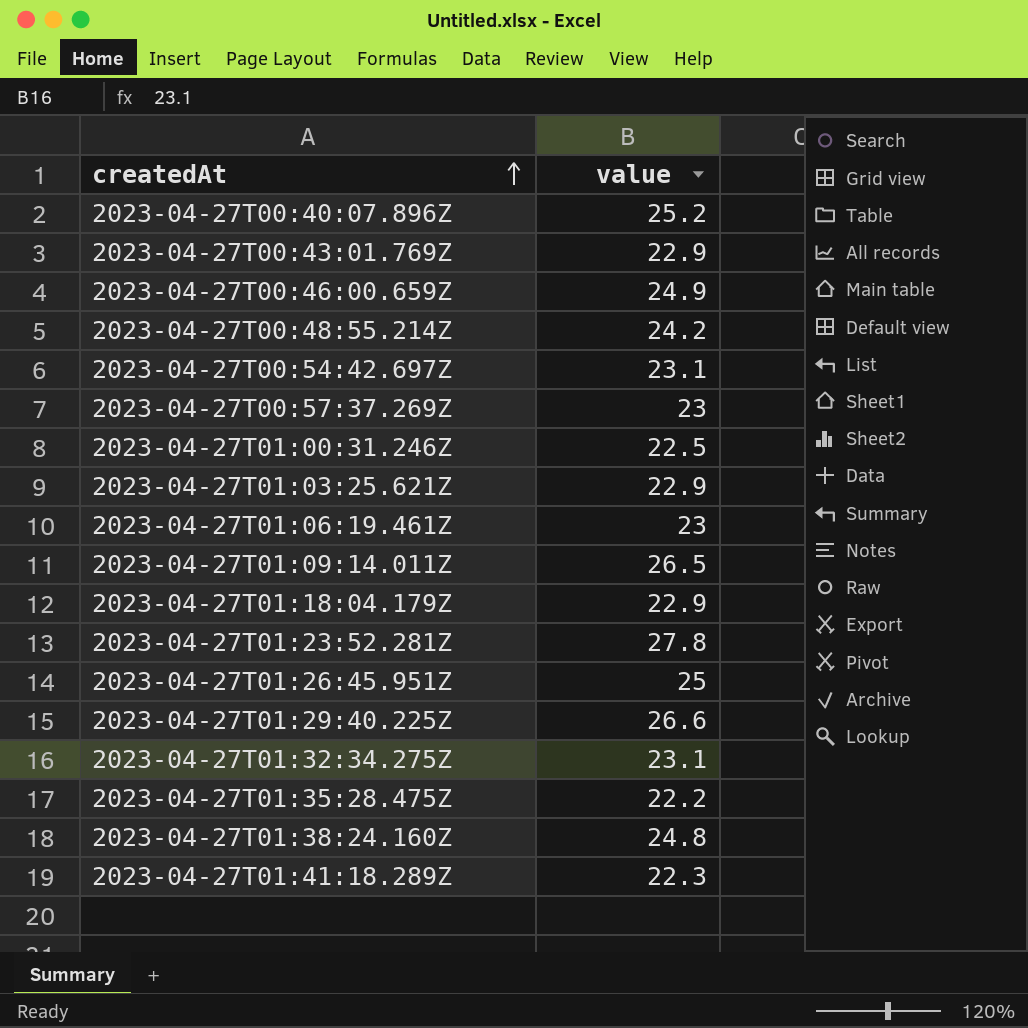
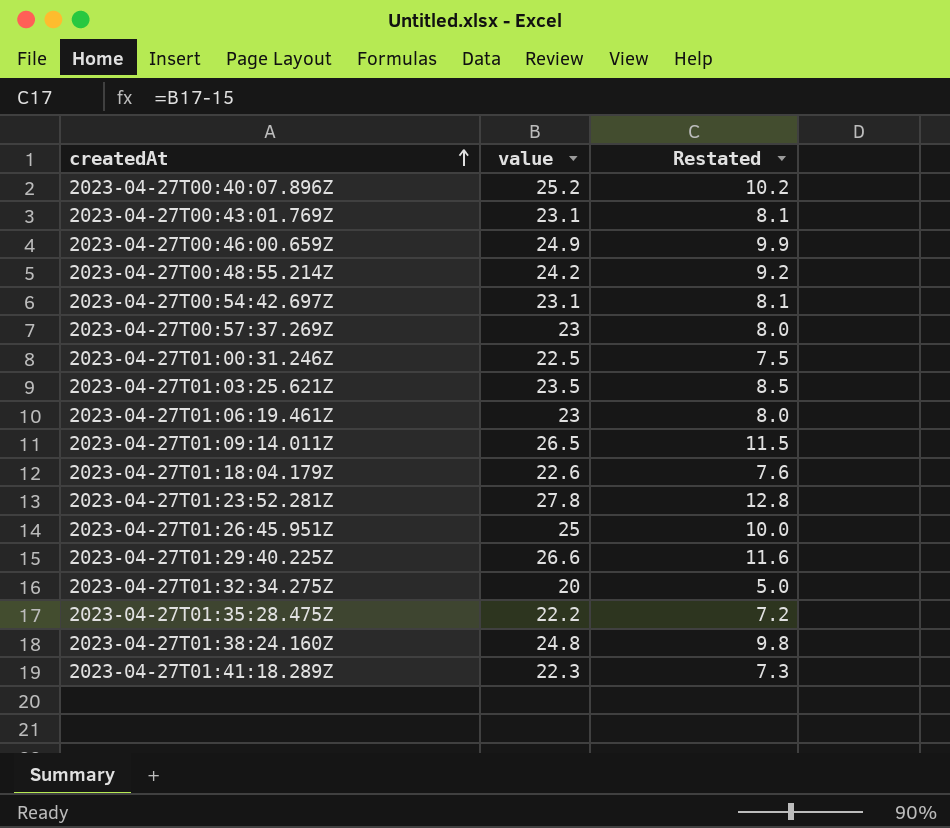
column Restated | formula: none -> [value] - 15
2023-04-27T00:43:01.769Z | value: 22.9 -> 23.1
2023-04-27T01:03:25.621Z | value: 22.9 -> 23.5
2023-04-27T01:18:04.179Z | value: 22.9 -> 22.6
2023-04-27T01:32:34.275Z | value: 23.1 -> 20

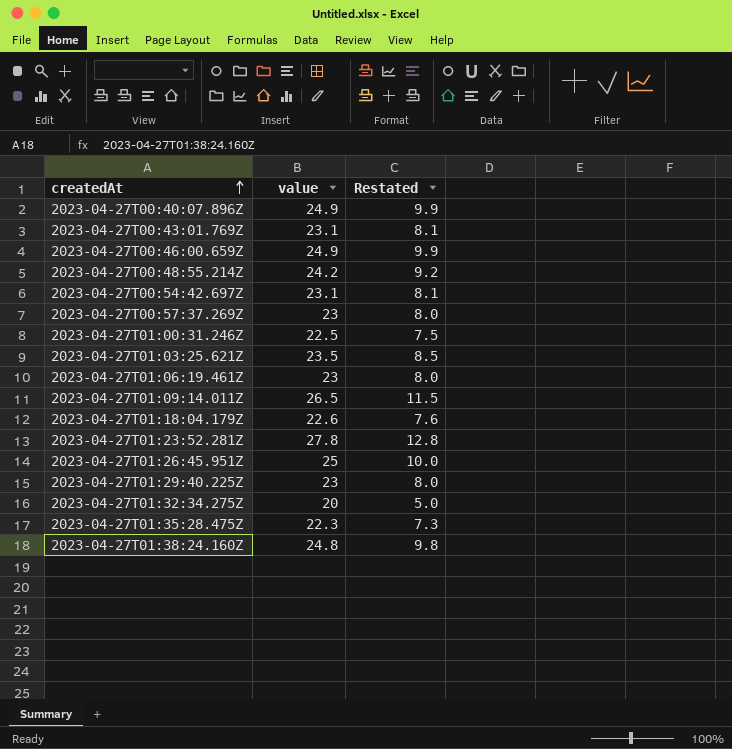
row 2023-04-27T01:41:18.289Z: 22.3 | 7.3 -> none
2023-04-27T00:40:07.896Z | value: 25.2 -> 24.9
2023-04-27T00:40:07.896Z | Restated: 10.2 -> 9.9
2023-04-27T01:29:40.225Z | value: 26.6 -> 23
2023-04-27T01:29:40.225Z | Restated: 11.6 -> 8.0
2023-04-27T01:35:28.475Z | value: 22.2 -> 22.3
2023-04-27T01:35:28.475Z | Restated: 7.2 -> 7.3

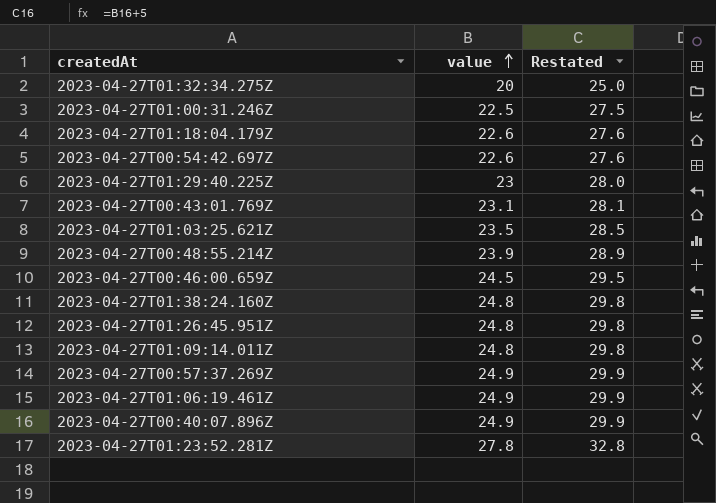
row order: createdAt ascending -> value ascending
column Restated | formula: [value] - 15 -> [value] + 5
row 2023-04-27T01:35:28.475Z: 22.3 | 7.3 -> none
2023-04-27T00:54:42.697Z | value: 23.1 -> 22.6
2023-04-27T00:48:55.214Z | value: 24.2 -> 23.9
2023-04-27T00:46:00.659Z | value: 24.9 -> 24.5
2023-04-27T01:26:45.951Z | value: 25 -> 24.8
2023-04-27T01:09:14.011Z | value: 26.5 -> 24.8
2023-04-27T00:57:37.269Z | value: 23 -> 24.9
2023-04-27T01:06:19.461Z | value: 23 -> 24.9

